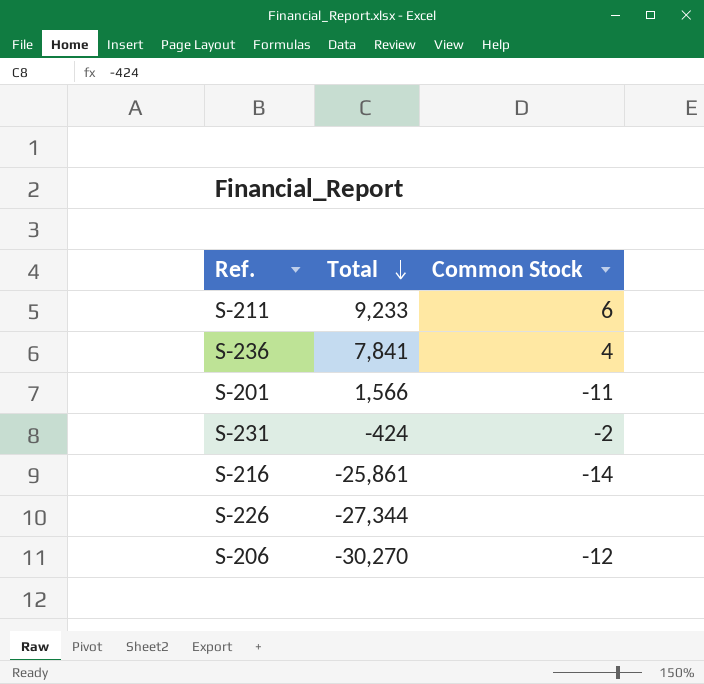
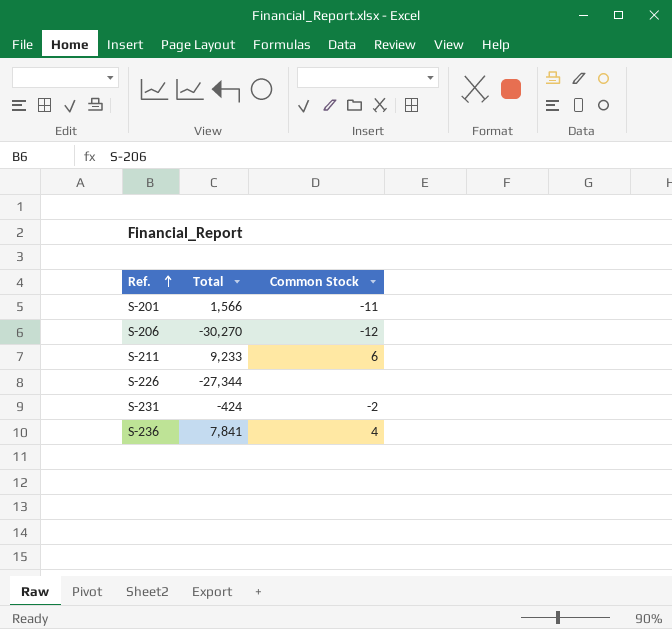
row order: Total descending -> Ref. ascending
row S-216: -25,861 | -14 -> none

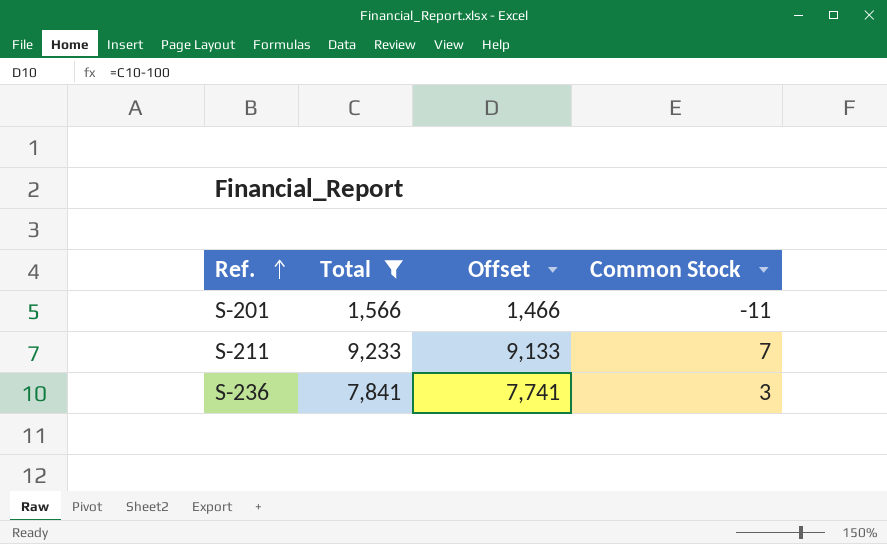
filter: none -> Total >= 1,566
column Offset | formula: none -> [Total] - 100
S-211 | Common Stock: 6 -> 7
S-236 | Common Stock: 4 -> 3

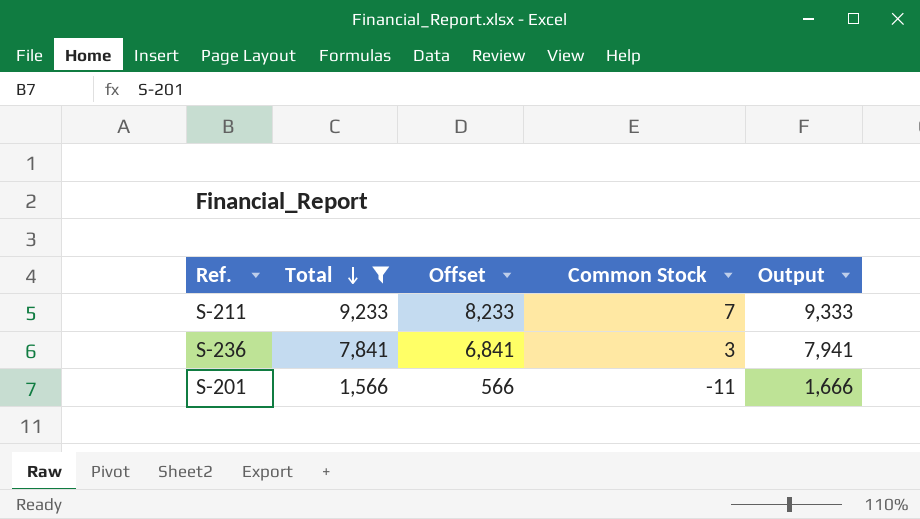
row order: Ref. ascending -> Total descending
column Offset | formula: [Total] - 100 -> [Total] - 1000
column Output | formula: none -> [Total] + 100

